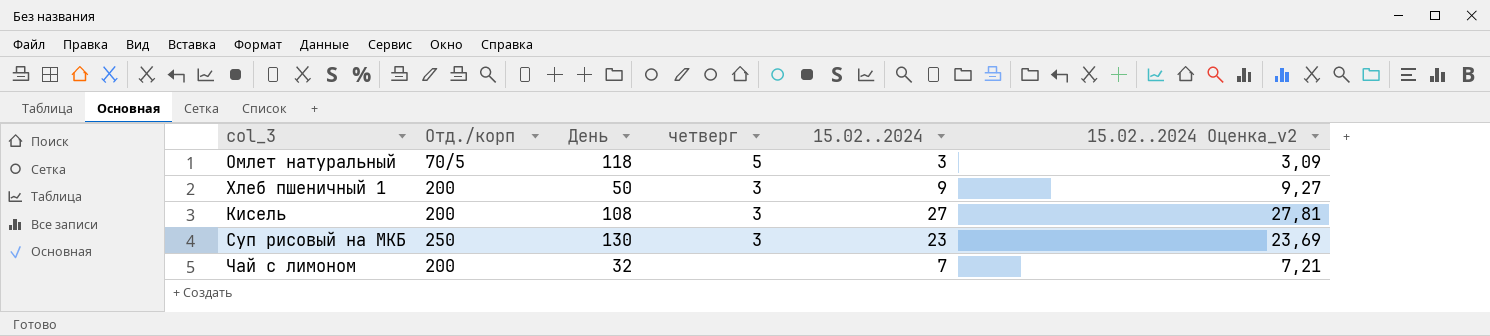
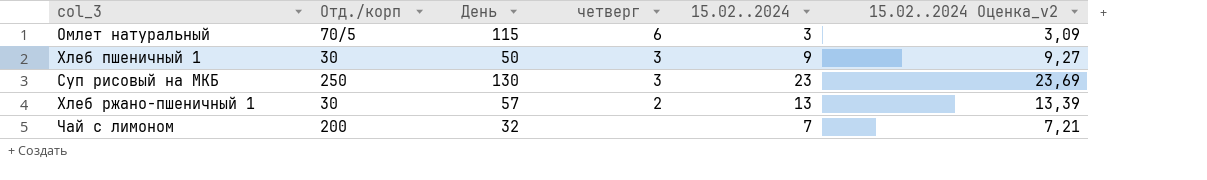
row Кисель: 200 | 108 | 3 | 27 | 27,81 -> none
Омлет натуральный | День: 118 -> 115
Омлет натуральный | четверг: 5 -> 6
Хлеб пшеничный 1 | Отд./корп: 200 -> 30
row Хлеб ржано-пшеничный 1: none -> 30 | 57 | 2 | 13 | 13,39

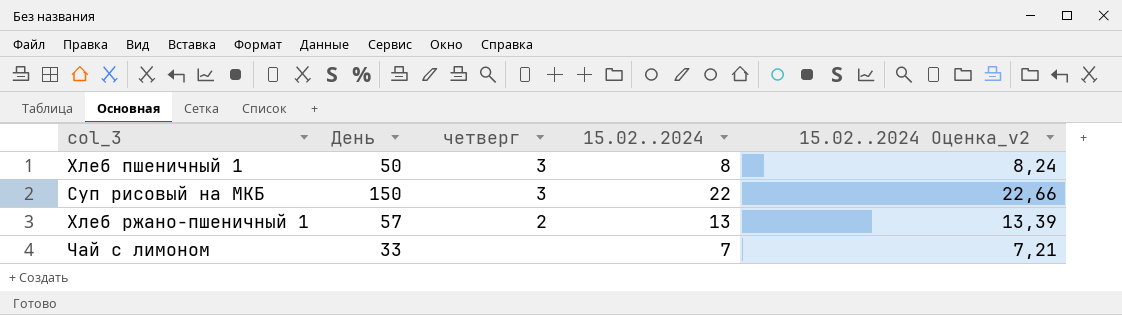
column Отд./корп | position: 2 -> none
row Омлет натуральный: 70/5 | 115 | 6 | 3 | 3,09 -> none
Хлеб пшеничный 1 | 15.02..2024: 9 -> 8
Хлеб пшеничный 1 | 15.02..2024 Оценка_v2: 9,27 -> 8,24
Суп рисовый на МКБ | День: 130 -> 150
Суп рисовый на МКБ | 15.02..2024: 23 -> 22
Суп рисовый на МКБ | 15.02..2024 Оценка_v2: 23,69 -> 22,66
Чай с лимоном | День: 32 -> 33

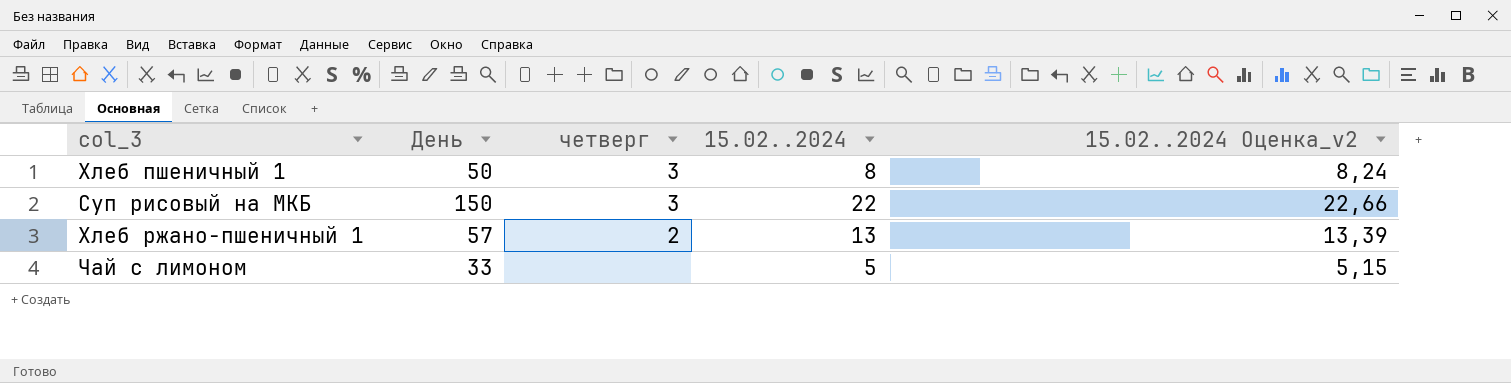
Чай с лимоном | 15.02..2024: 7 -> 5
Чай с лимоном | 15.02..2024 Оценка_v2: 7,21 -> 5,15

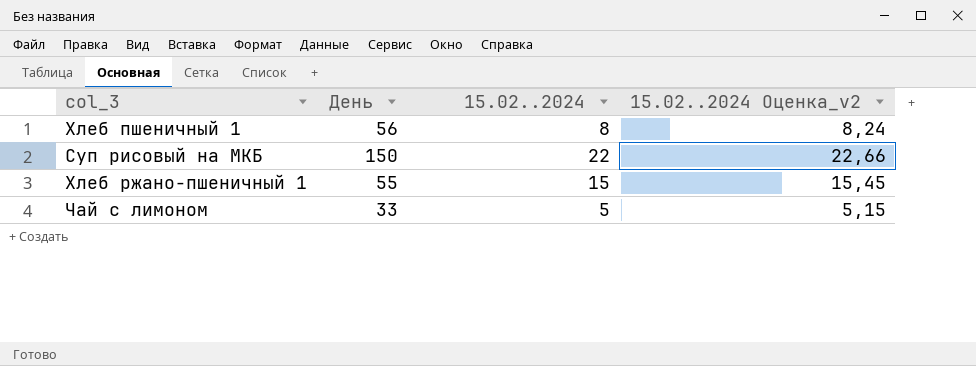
column четверг | position: 3 -> none
Хлеб пшеничный 1 | День: 50 -> 56
Хлеб ржано-пшеничный 1 | День: 57 -> 55
Хлеб ржано-пшеничный 1 | 15.02..2024: 13 -> 15
Хлеб ржано-пшеничный 1 | 15.02..2024 Оценка_v2: 13,39 -> 15,45

